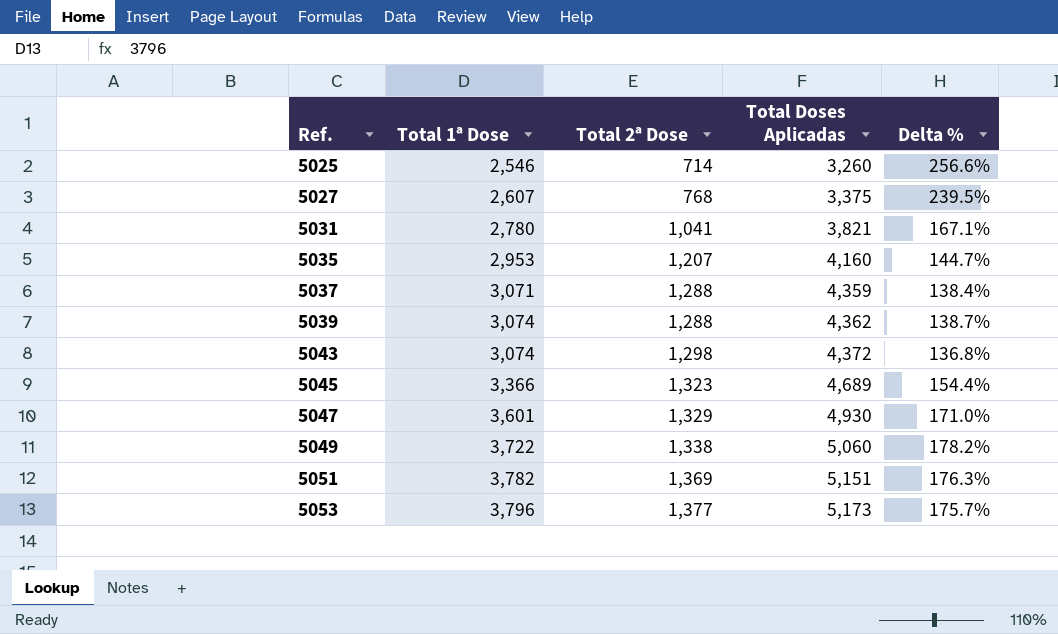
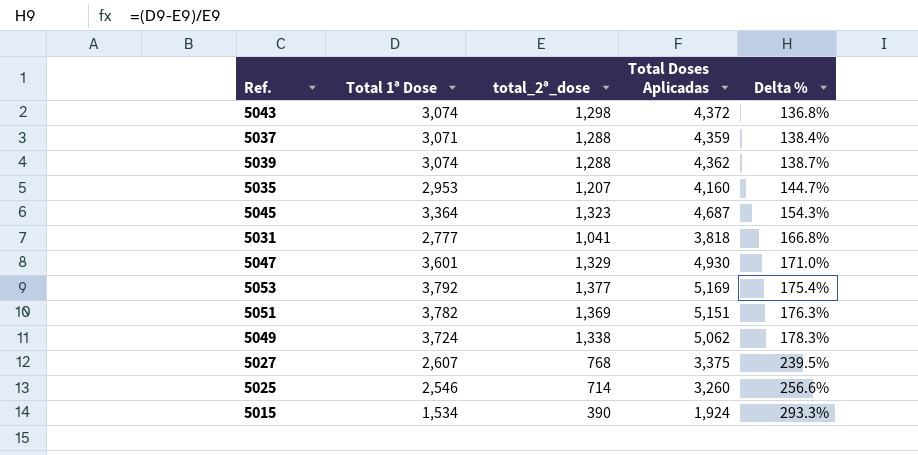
row order: Ref. ascending -> Delta % ascending
column name: Total 2ª Dose -> total_2ª_dose
5045 | Total 1ª Dose: 3,366 -> 3,364
5045 | Total Doses Aplicadas: 4,689 -> 4,687
5045 | Delta %: 154.4% -> 154.3%
5031 | Total 1ª Dose: 2,780 -> 2,777
5031 | Total Doses Aplicadas: 3,821 -> 3,818
5031 | Delta %: 167.1% -> 166.8%
5053 | Total 1ª Dose: 3,796 -> 3,792
5053 | Total Doses Aplicadas: 5,173 -> 5,169
5053 | Delta %: 175.7% -> 175.4%
5049 | Total 1ª Dose: 3,722 -> 3,724
5049 | Total Doses Aplicadas: 5,060 -> 5,062
5049 | Delta %: 178.2% -> 178.3%
row 5015: none -> 1,534 | 390 | 1,924 | 293.3%

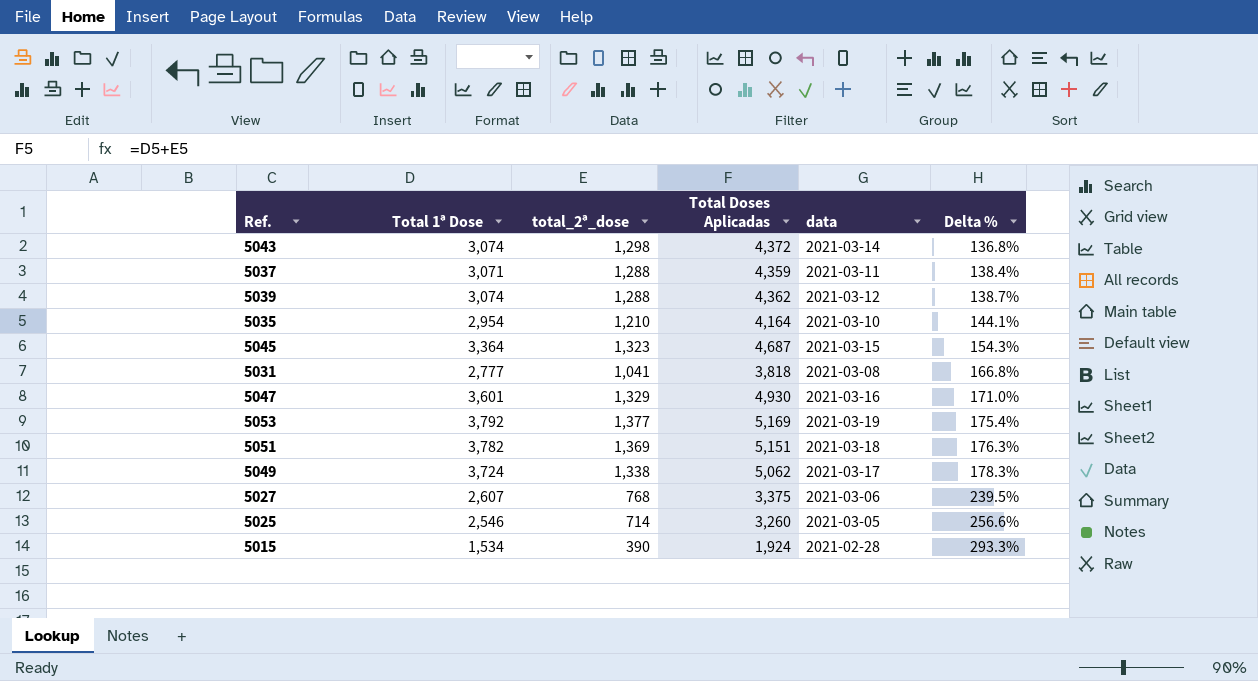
column data | position: none -> 5
5035 | Total 1ª Dose: 2,953 -> 2,954
5035 | total_2ª_dose: 1,207 -> 1,210
5035 | Total Doses Aplicadas: 4,160 -> 4,164
5035 | Delta %: 144.7% -> 144.1%

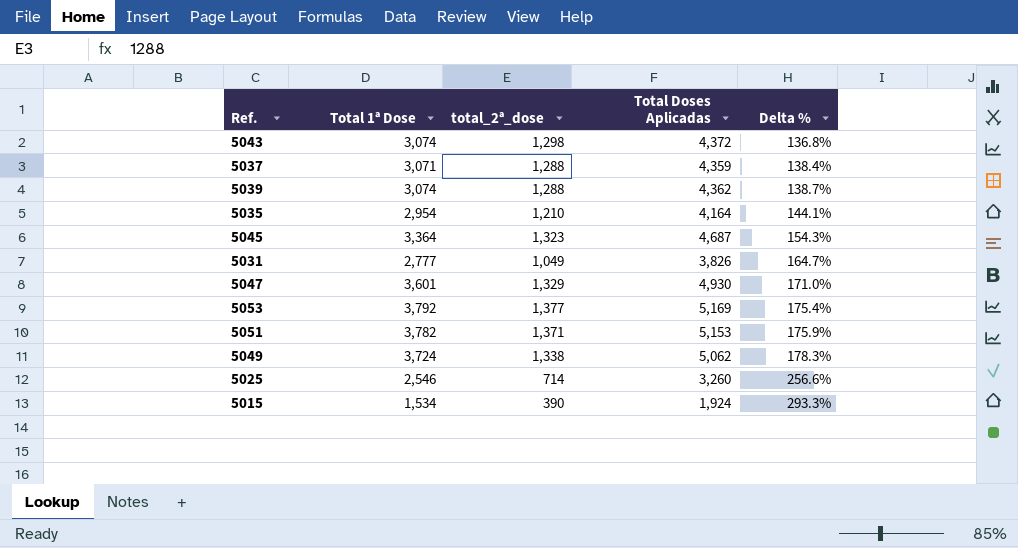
column data | position: 5 -> none
row 5027: 2,607 | 768 | 3,375 | 2021-03-06 | 239.5% -> none
5031 | total_2ª_dose: 1,041 -> 1,049
5031 | Total Doses Aplicadas: 3,818 -> 3,826
5031 | Delta %: 166.8% -> 164.7%
5051 | total_2ª_dose: 1,369 -> 1,371
5051 | Total Doses Aplicadas: 5,151 -> 5,153
5051 | Delta %: 176.3% -> 175.9%

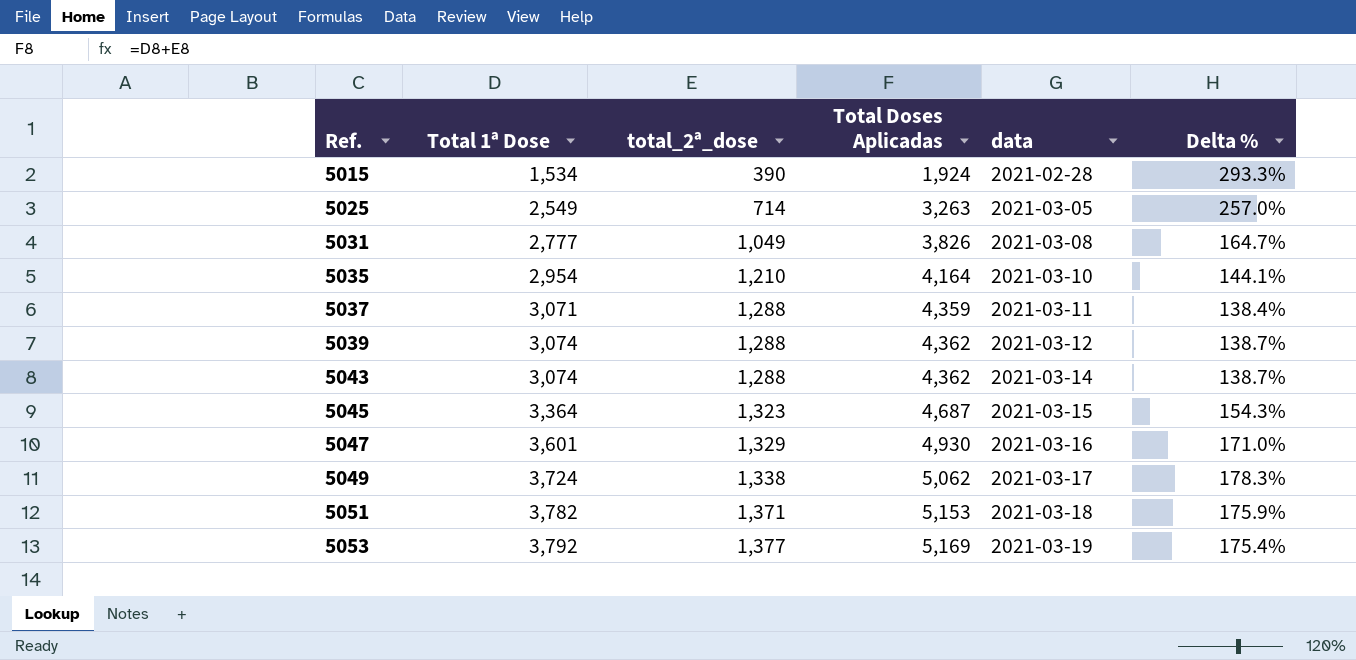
row order: Delta % ascending -> Ref. ascending
column data | position: none -> 5
5025 | Total 1ª Dose: 2,546 -> 2,549
5025 | Total Doses Aplicadas: 3,260 -> 3,263
5025 | Delta %: 256.6% -> 257.0%
5043 | total_2ª_dose: 1,298 -> 1,288
5043 | Total Doses Aplicadas: 4,372 -> 4,362
5043 | Delta %: 136.8% -> 138.7%

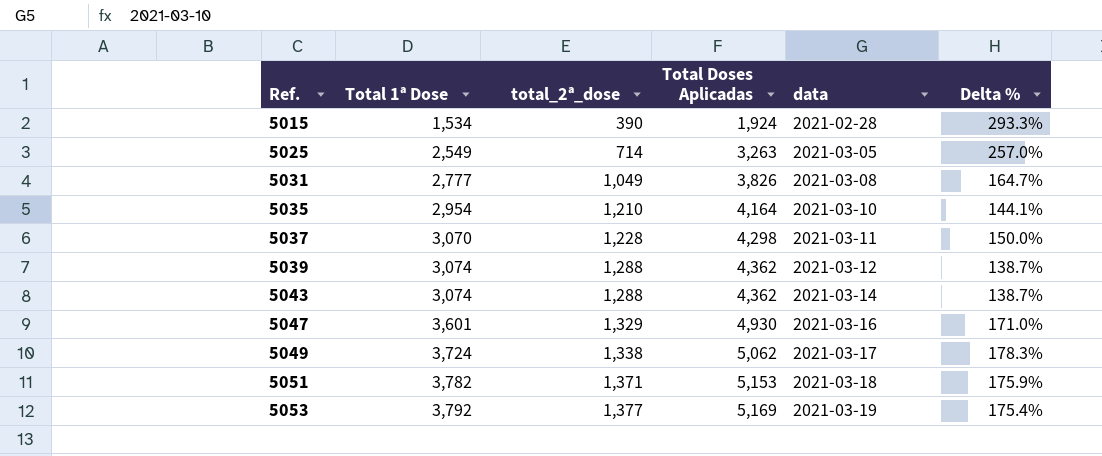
row 5045: 3,364 | 1,323 | 4,687 | 2021-03-15 | 154.3% -> none
5037 | Total 1ª Dose: 3,071 -> 3,070
5037 | total_2ª_dose: 1,288 -> 1,228
5037 | Total Doses Aplicadas: 4,359 -> 4,298
5037 | Delta %: 138.4% -> 150.0%

